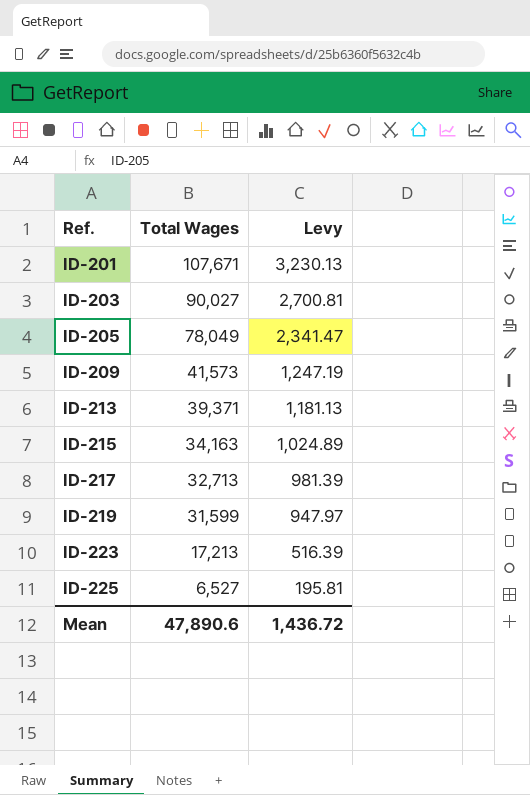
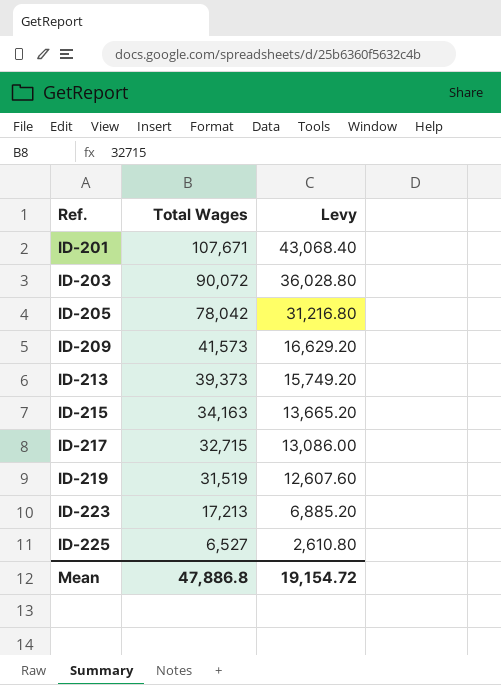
column Levy | formula: [Total Wages] * 0.03 -> [Total Wages] * 0.4
ID-203 | Total Wages: 90,027 -> 90,072
ID-205 | Total Wages: 78,049 -> 78,042
ID-213 | Total Wages: 39,371 -> 39,373
ID-217 | Total Wages: 32,713 -> 32,715
ID-219 | Total Wages: 31,599 -> 31,519
Mean | Total Wages: 47,890.6 -> 47,886.8
Mean | Levy: 1,436.72 -> 19,154.72

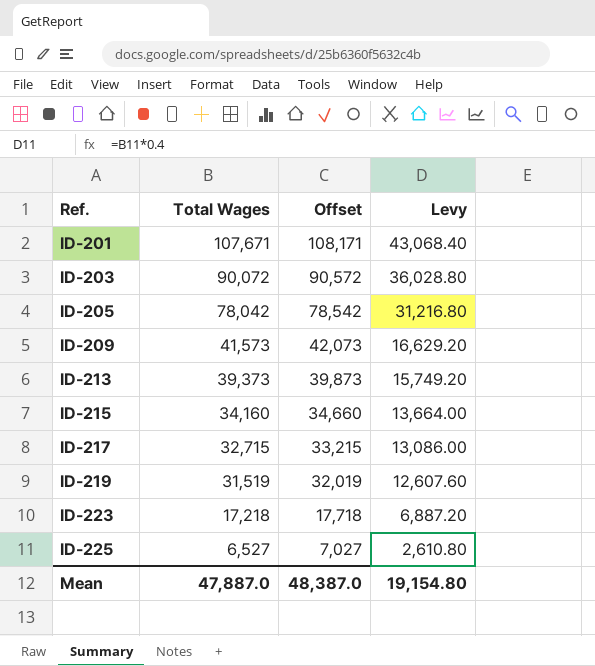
column Offset | formula: none -> [Total Wages] + 500
ID-215 | Total Wages: 34,163 -> 34,160
ID-215 | Levy: 13,665.20 -> 13,664.00
ID-223 | Total Wages: 17,213 -> 17,218
ID-223 | Levy: 6,885.20 -> 6,887.20
Mean | Total Wages: 47,886.8 -> 47,887.0
Mean | Levy: 19,154.72 -> 19,154.80

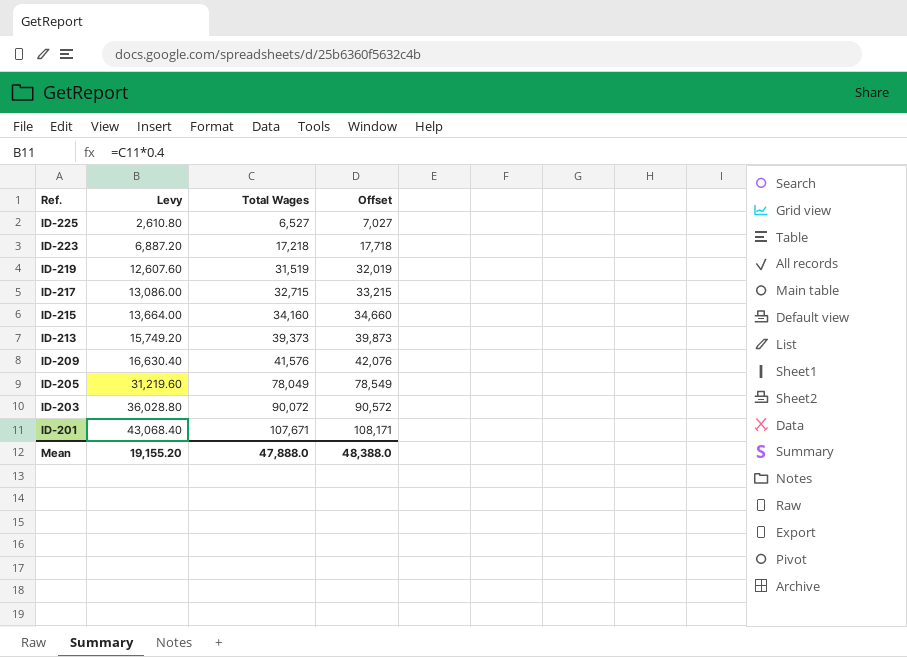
row order: Ref. ascending -> Ref. descending
column Levy | position: 4 -> 2
ID-209 | Levy: 16,629.20 -> 16,630.40
ID-209 | Total Wages: 41,573 -> 41,576
ID-209 | Offset: 42,073 -> 42,076
ID-205 | Levy: 31,216.80 -> 31,219.60
ID-205 | Total Wages: 78,042 -> 78,049
ID-205 | Offset: 78,542 -> 78,549
Mean | Levy: 19,154.80 -> 19,155.20
Mean | Total Wages: 47,887.0 -> 47,888.0
Mean | Offset: 48,387.0 -> 48,388.0

